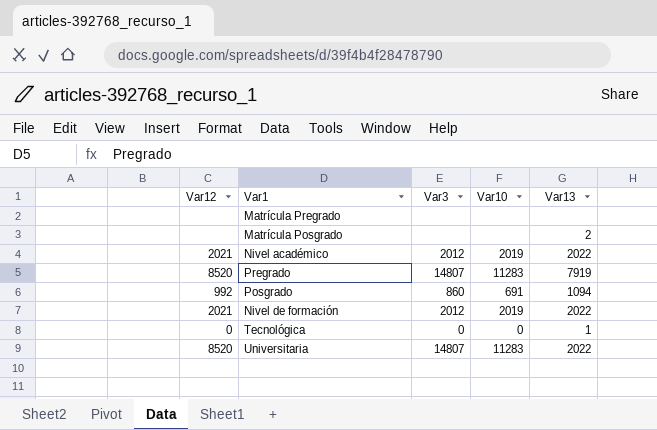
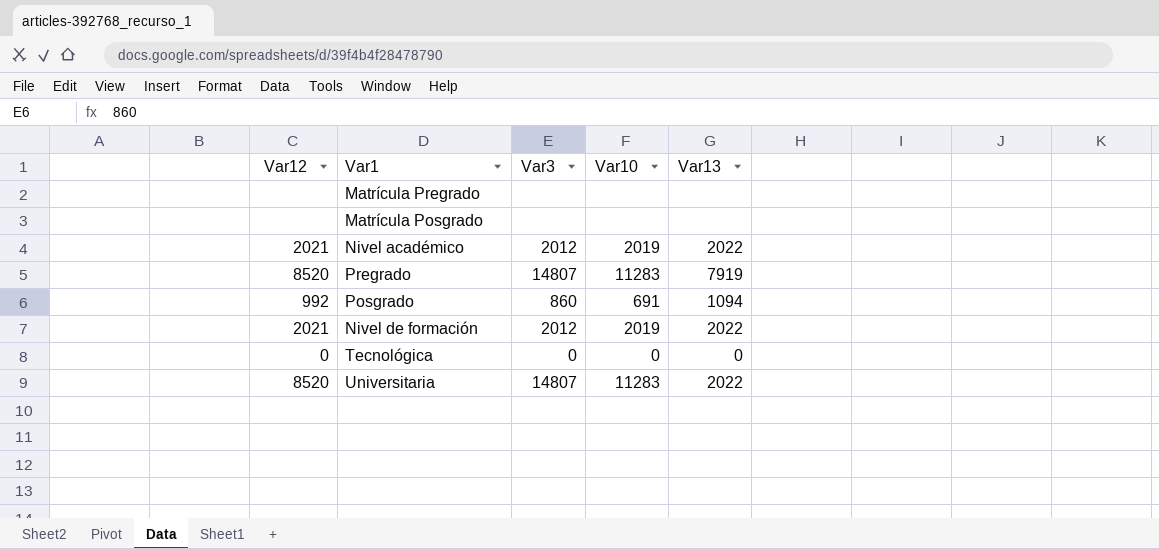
Matrícula Posgrado | Var13: 2 -> none
Tecnológica | Var13: 1 -> 0

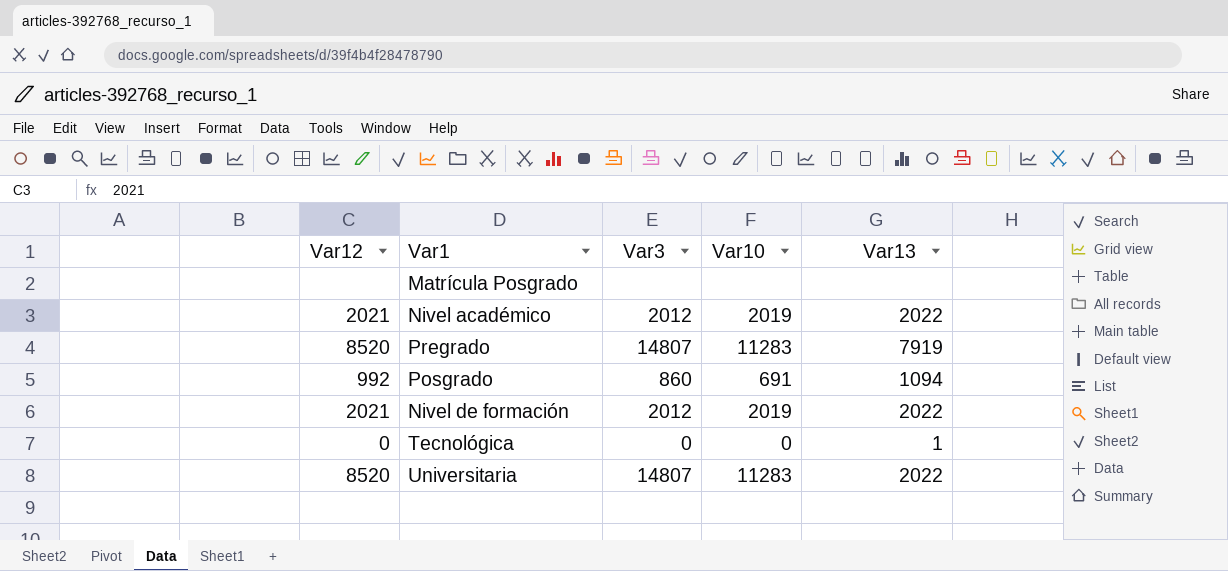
row Matrícula Pregrado: none | none | none | none -> none
Tecnológica | Var13: 0 -> 1

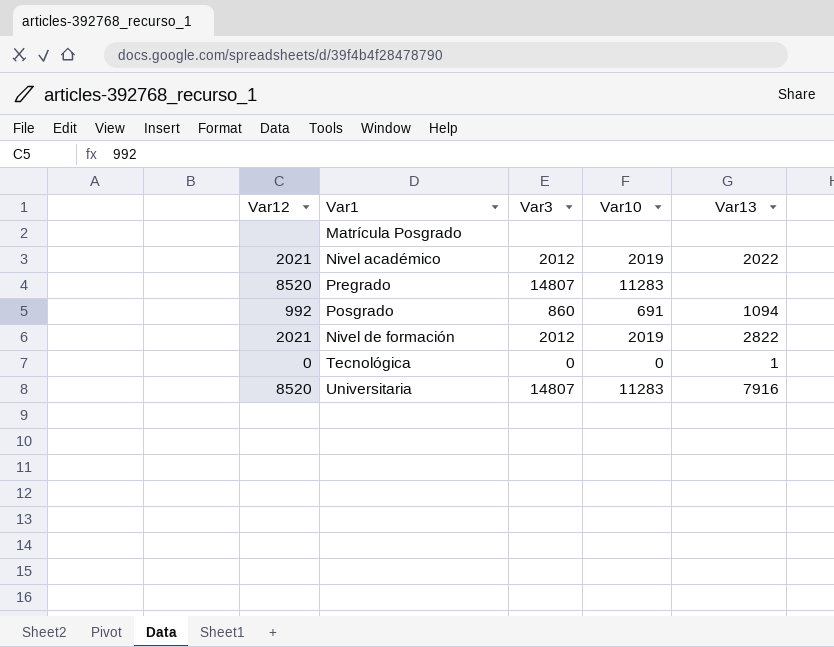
Pregrado | Var13: 7919 -> none
Nivel de formación | Var13: 2022 -> 2822
Universitaria | Var13: 2022 -> 7916

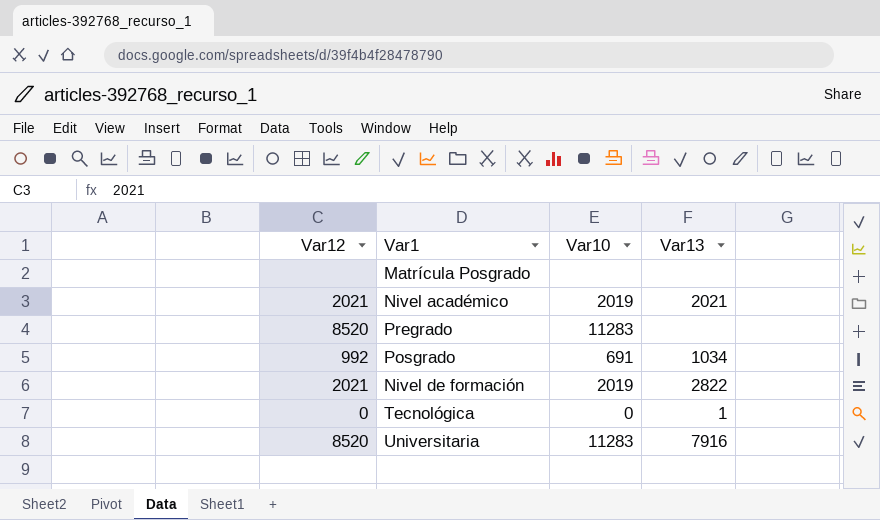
column Var3 | position: 3 -> none
Nivel académico | Var13: 2022 -> 2021
Posgrado | Var13: 1094 -> 1034

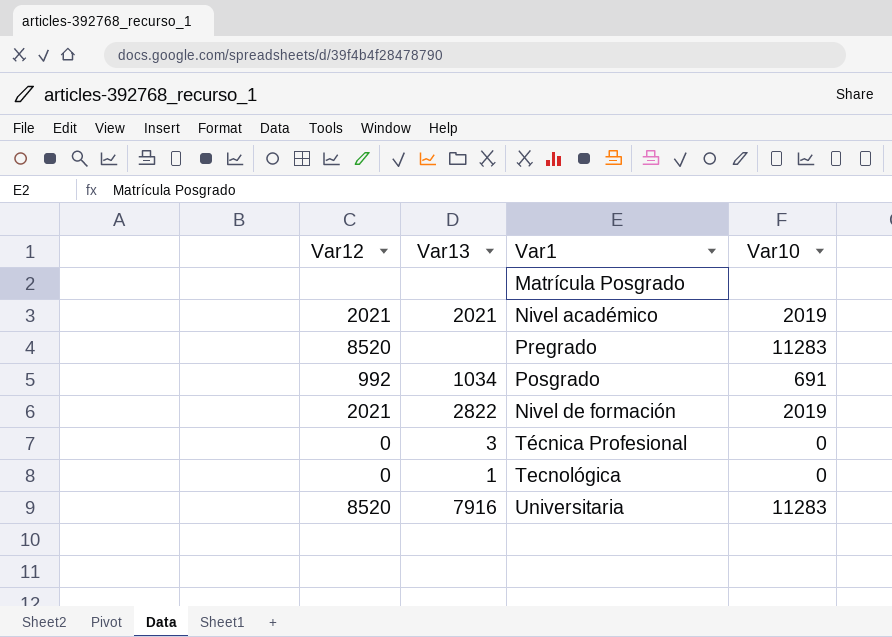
column Var13 | position: 4 -> 2
row Técnica Profesional: none -> 0 | 3 | 0

